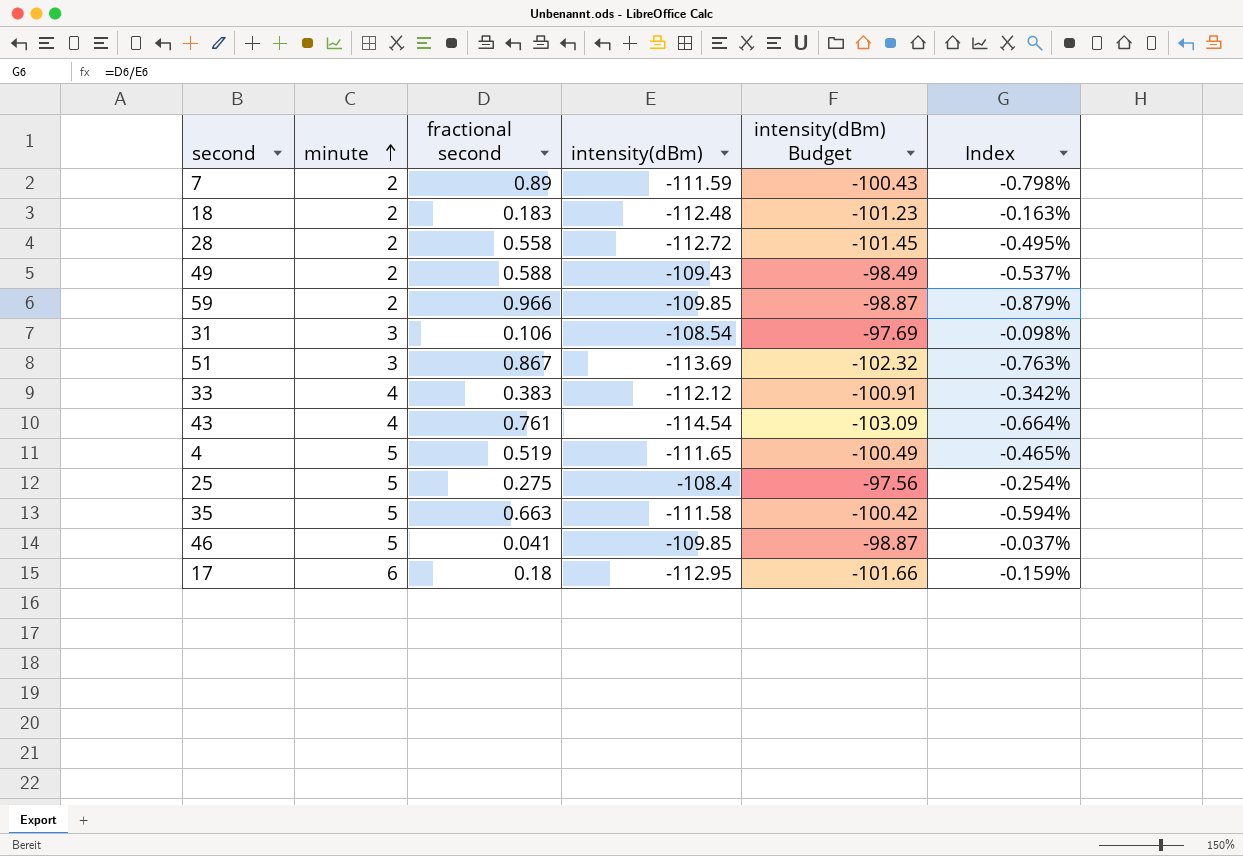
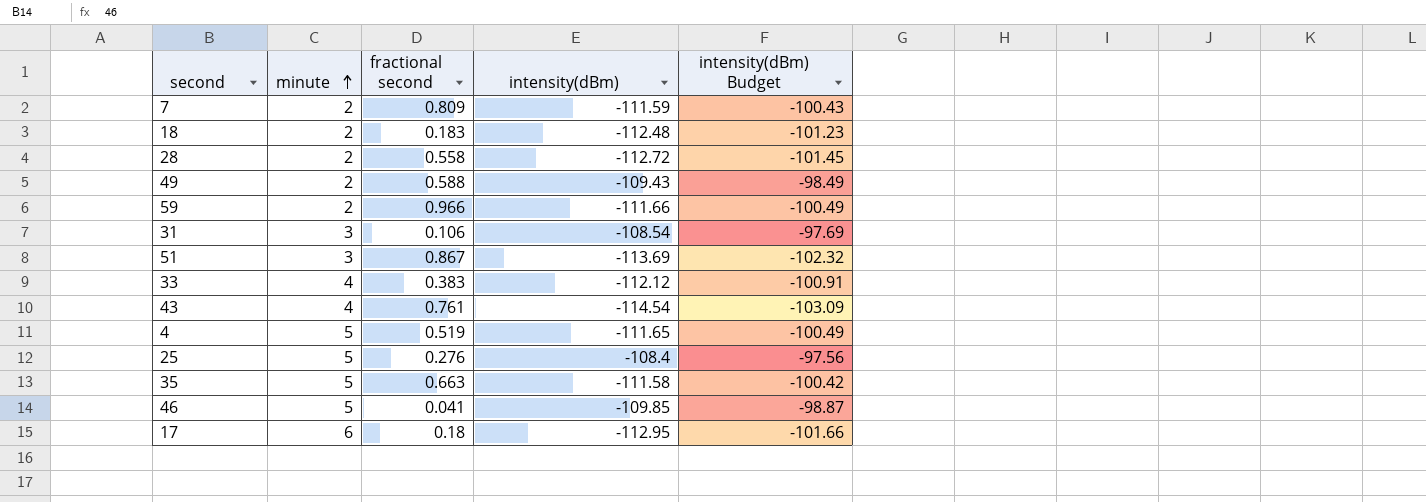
column Index | formula: [fractional second] / [intensity(dBm)] -> none
7 | fractional second: 0.89 -> 0.809
59 | intensity(dBm): -109.85 -> -111.66
59 | intensity(dBm) Budget: -98.87 -> -100.49
25 | fractional second: 0.275 -> 0.276

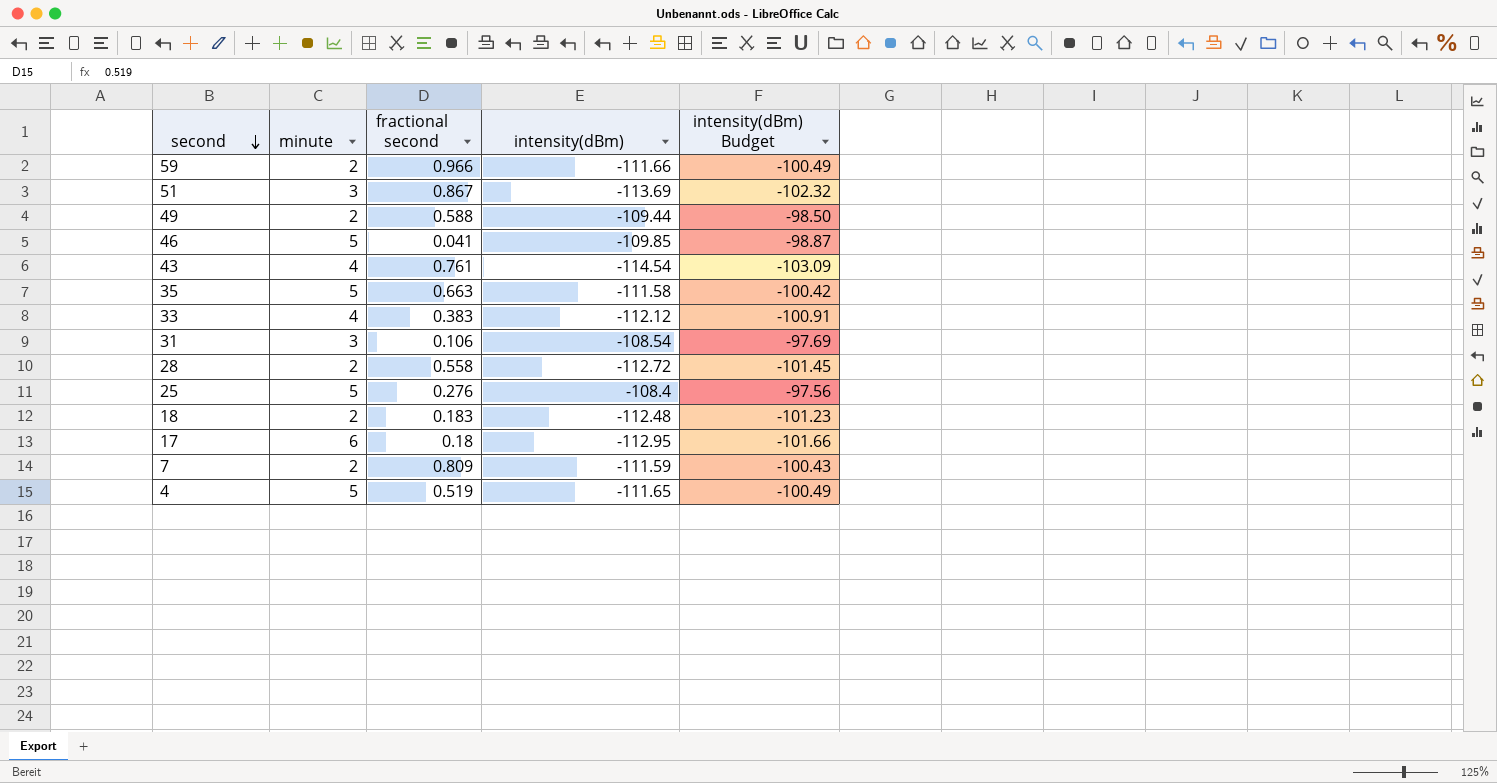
row order: minute ascending -> second descending
49 | intensity(dBm): -109.43 -> -109.44
49 | intensity(dBm) Budget: -98.49 -> -98.50

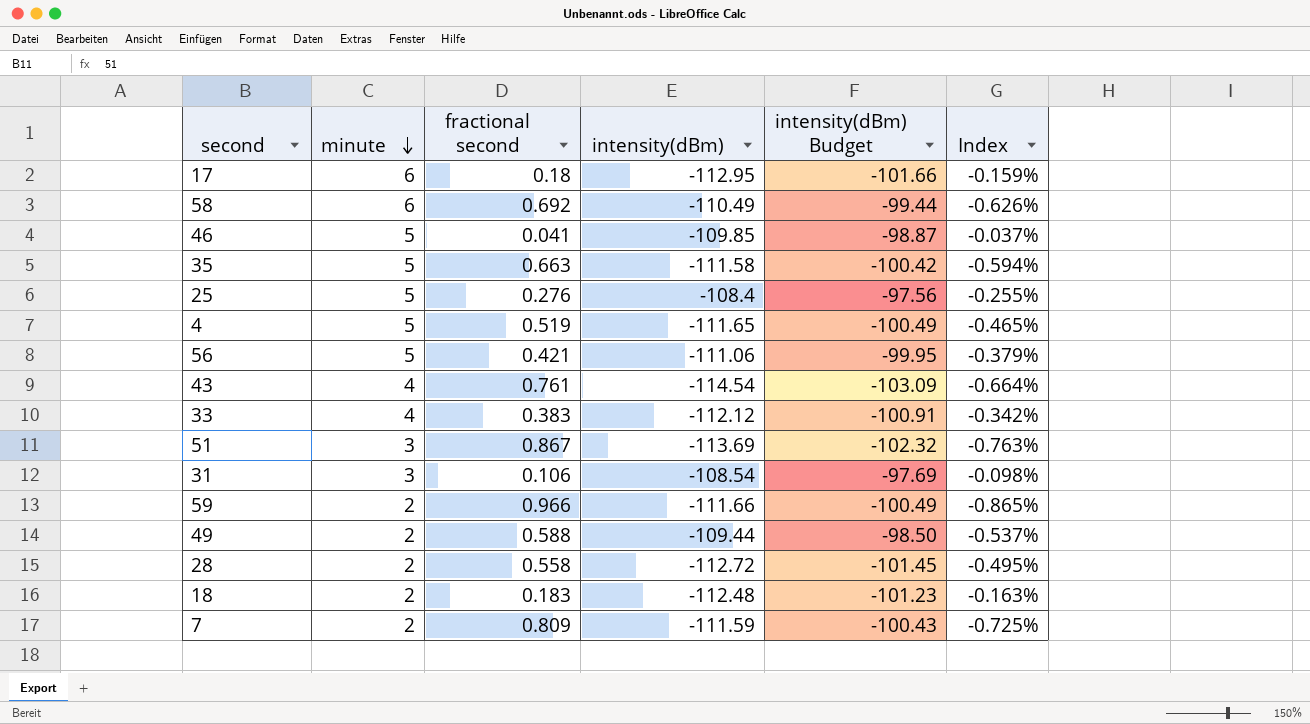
row order: second descending -> minute descending
column Index | formula: none -> [fractional second] / [intensity(dBm)]
row 58: none -> 6 | 0.692 | -110.49 | -99.44 | -0.626%
row 56: none -> 5 | 0.421 | -111.06 | -99.95 | -0.379%

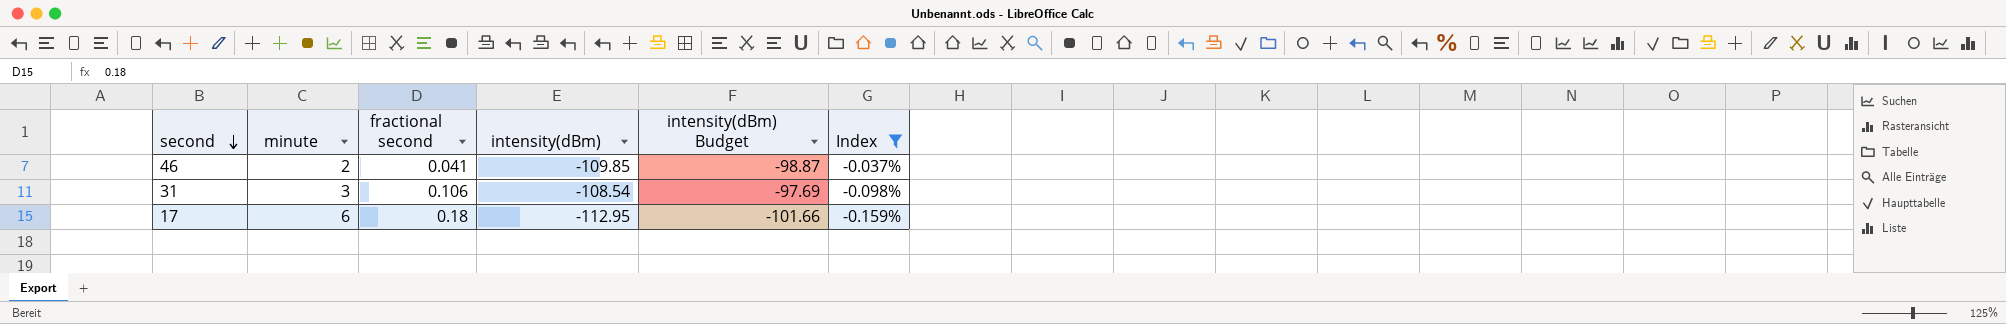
filter: none -> Index >= -0.159%
row order: minute descending -> second descending
46 | minute: 5 -> 2

